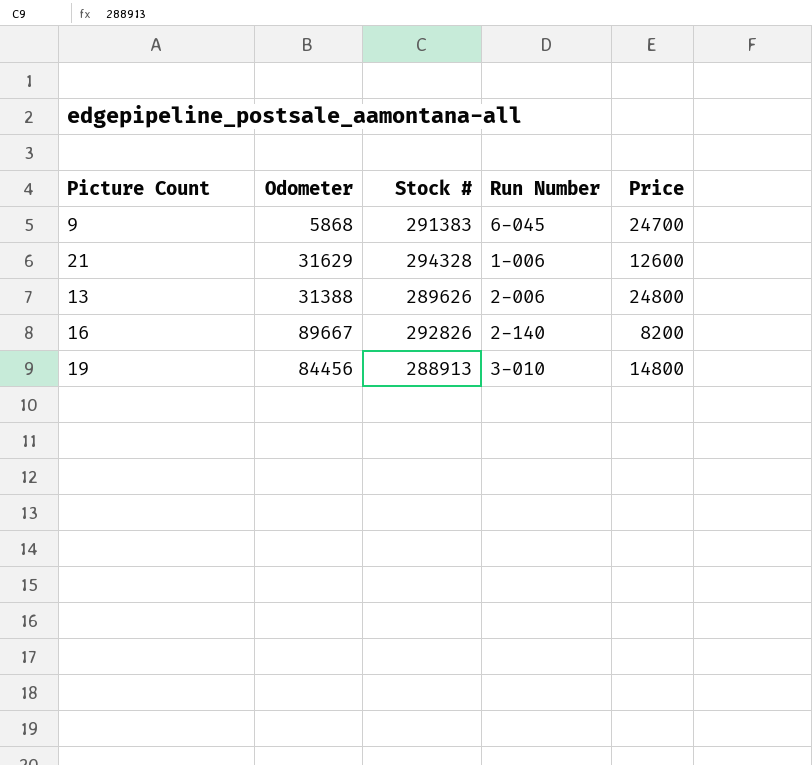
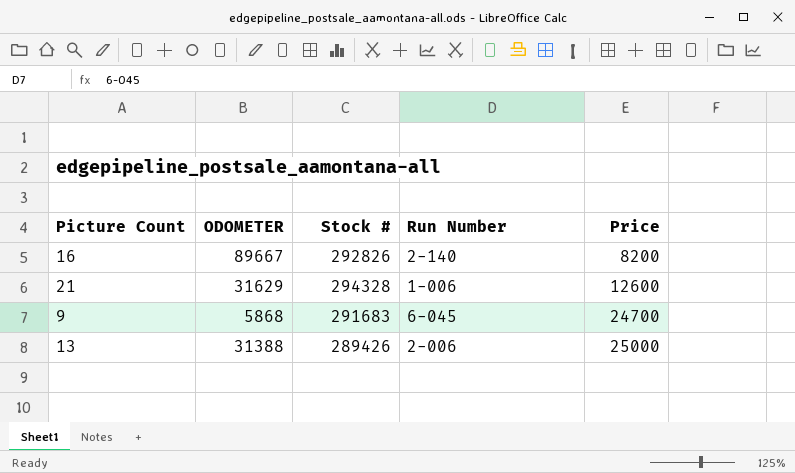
row order: none -> Price ascending
column name: Odometer -> ODOMETER
row 19: 84456 | 288913 | 3-010 | 14800 -> none
9 | Stock #: 291383 -> 291683
13 | Stock #: 289626 -> 289426
13 | Price: 24800 -> 25000

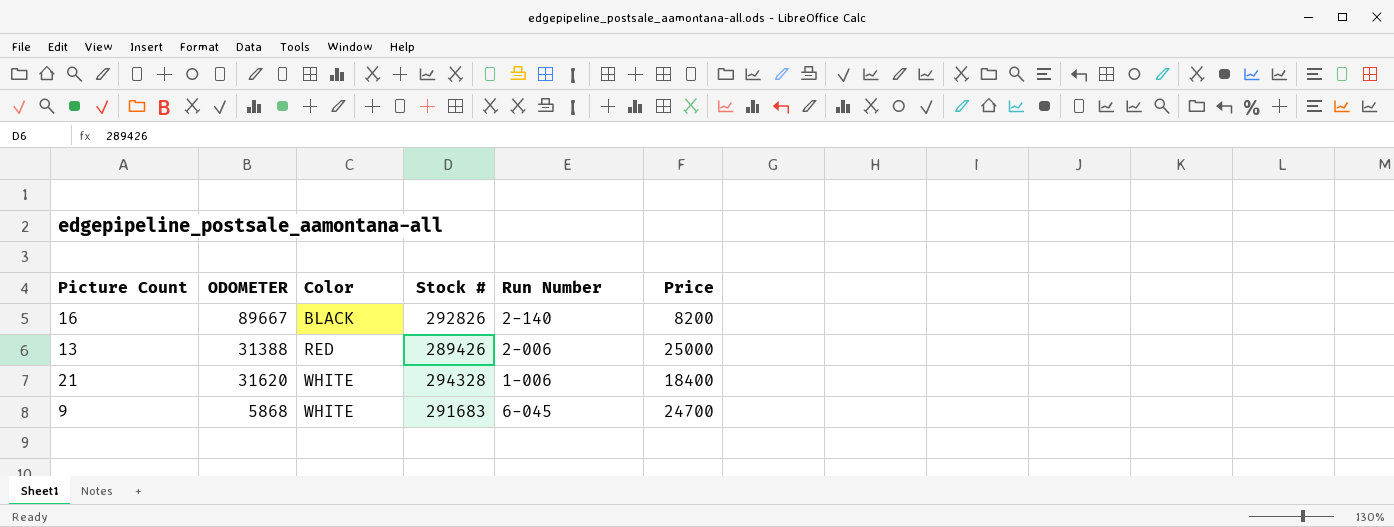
row order: Price ascending -> Color ascending
column Color | position: none -> 3
21 | ODOMETER: 31629 -> 31620
21 | Price: 12600 -> 18400

